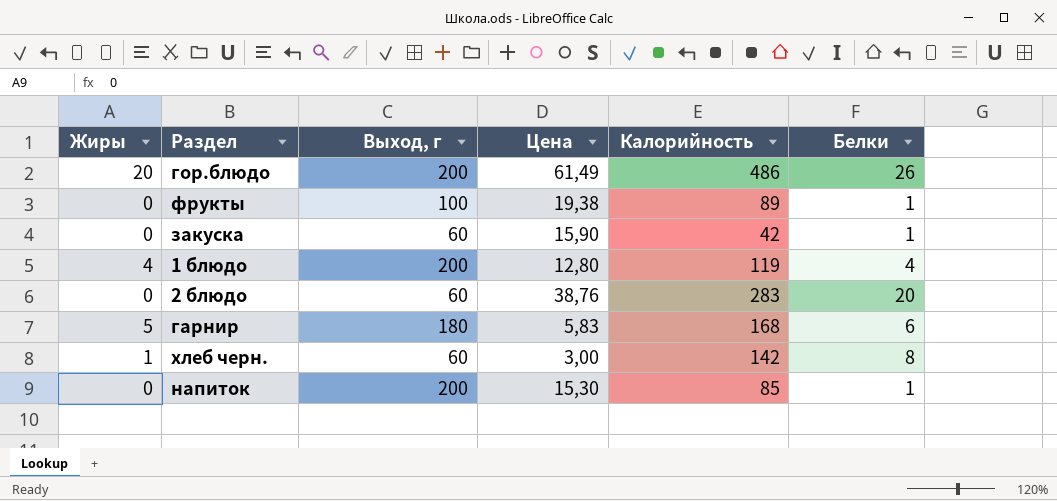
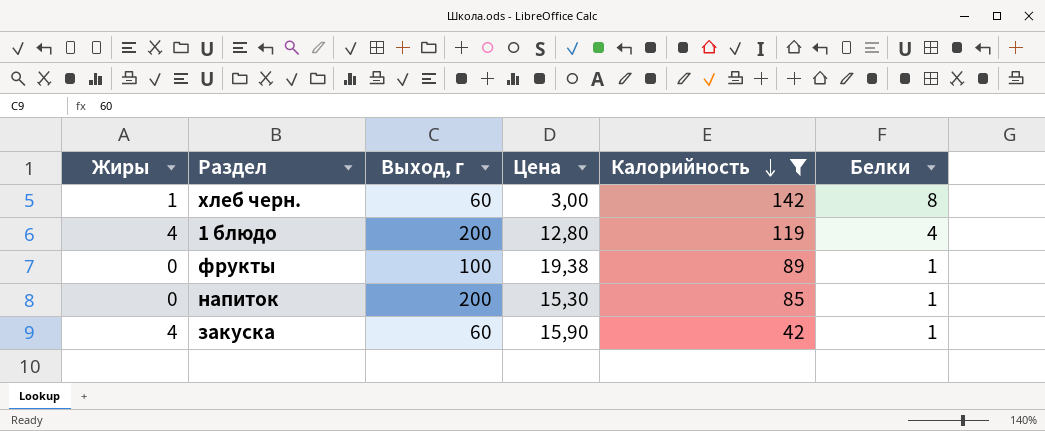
filter: none -> Калорийность <= 142
row order: none -> Калорийность descending
закуска | Жиры: 0 -> 4

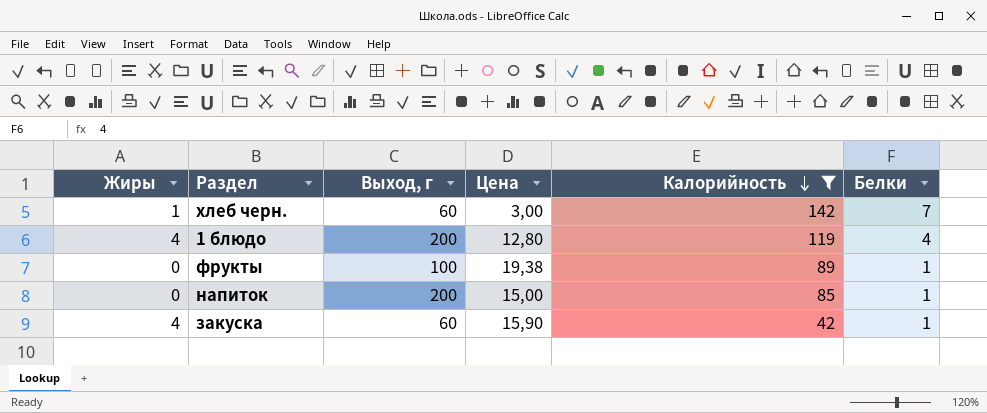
хлеб черн. | Белки: 8 -> 7
напиток | Цена: 15,30 -> 15,00

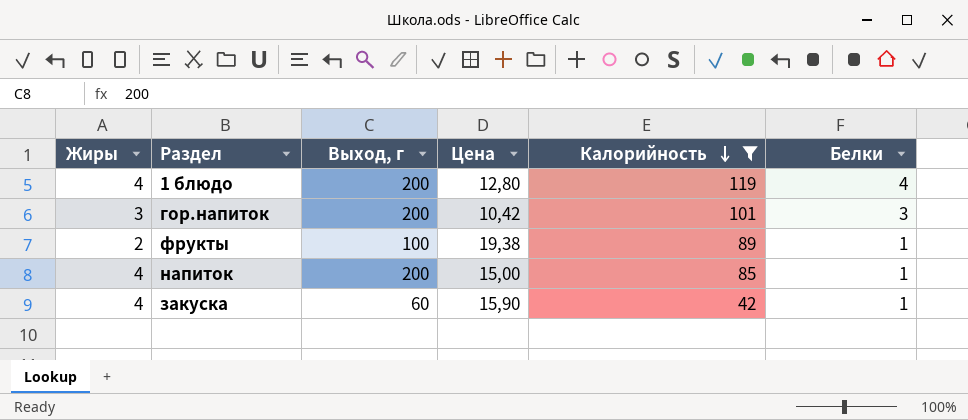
row хлеб черн.: 1 | 60 | 3,00 | 142 | 7 -> none
row гор.напиток: none -> 3 | 200 | 10,42 | 101 | 3
фрукты | Жиры: 0 -> 2
напиток | Жиры: 0 -> 4

